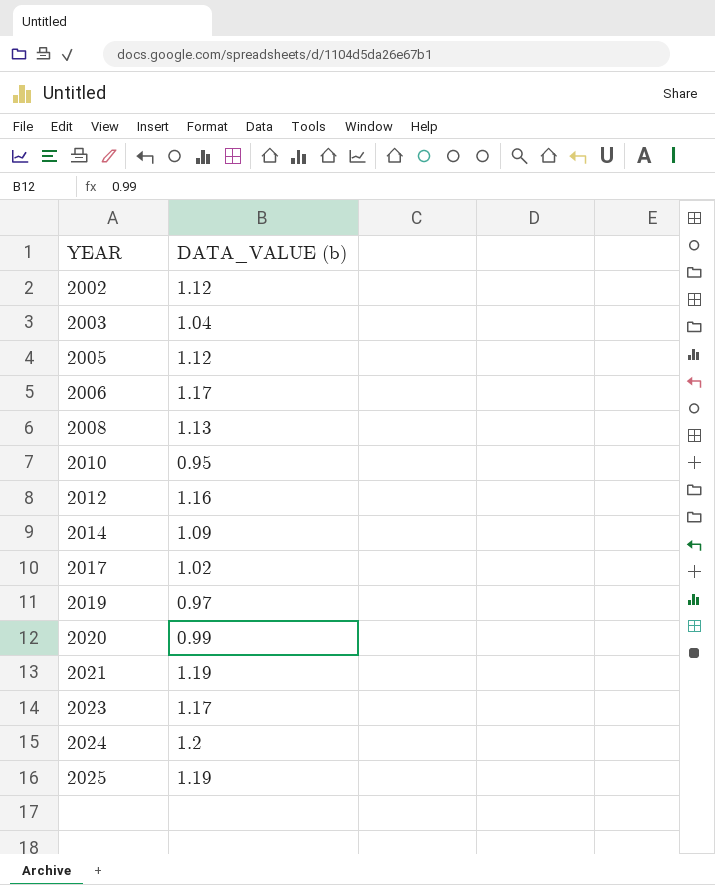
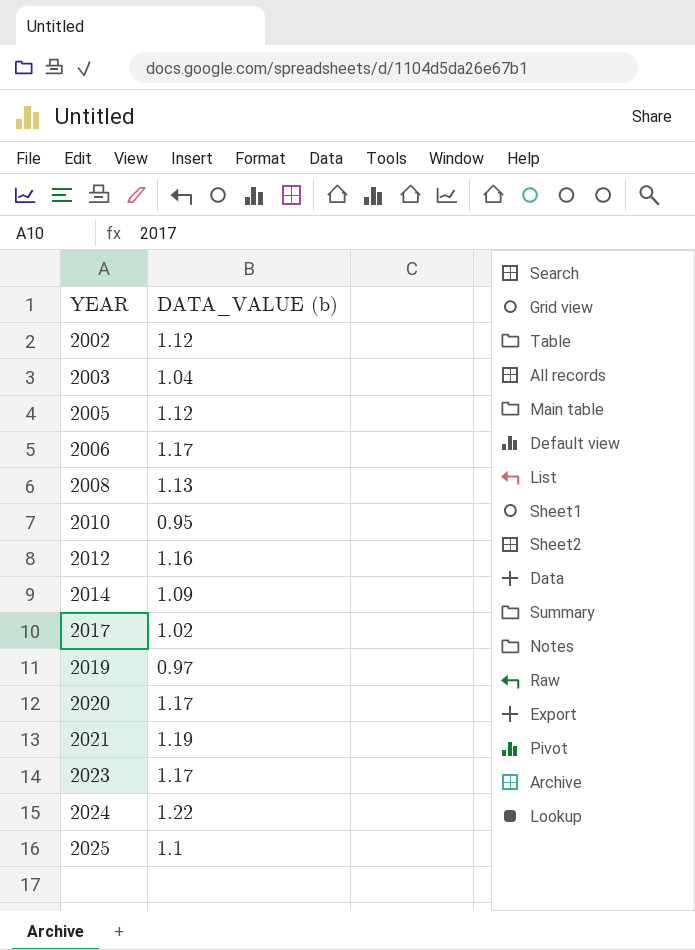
2020 | DATA_VALUE (b): 0.99 -> 1.17
2024 | DATA_VALUE (b): 1.2 -> 1.22
2025 | DATA_VALUE (b): 1.19 -> 1.1

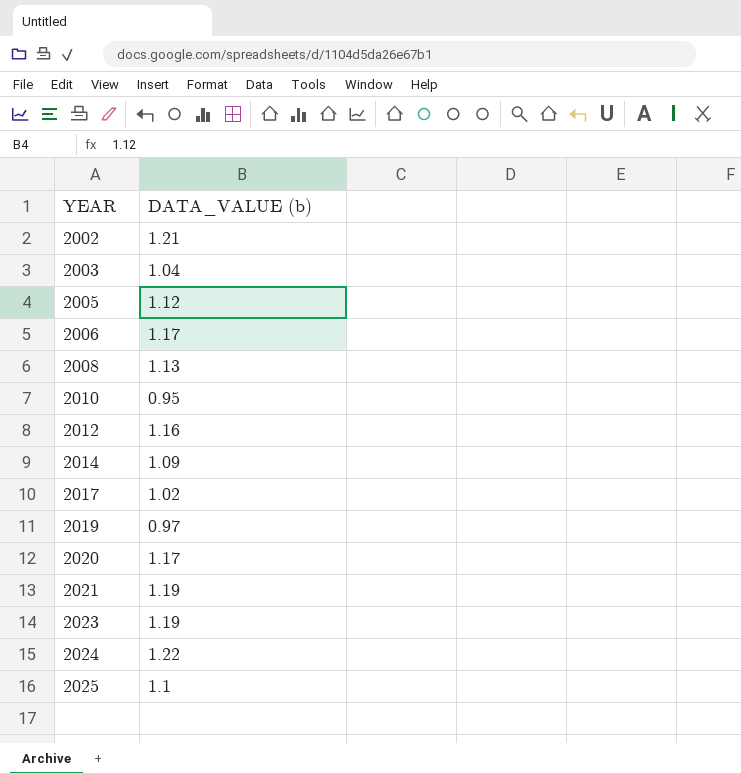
2002 | DATA_VALUE (b): 1.12 -> 1.21
2023 | DATA_VALUE (b): 1.17 -> 1.19

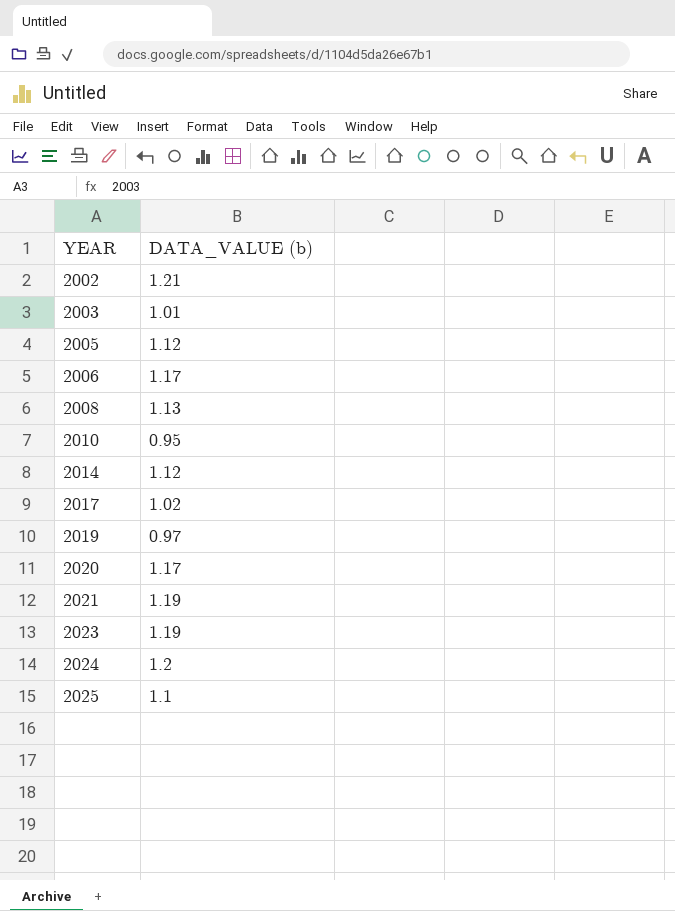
row 2012: 1.16 -> none
2003 | DATA_VALUE (b): 1.04 -> 1.01
2014 | DATA_VALUE (b): 1.09 -> 1.12
2024 | DATA_VALUE (b): 1.22 -> 1.2

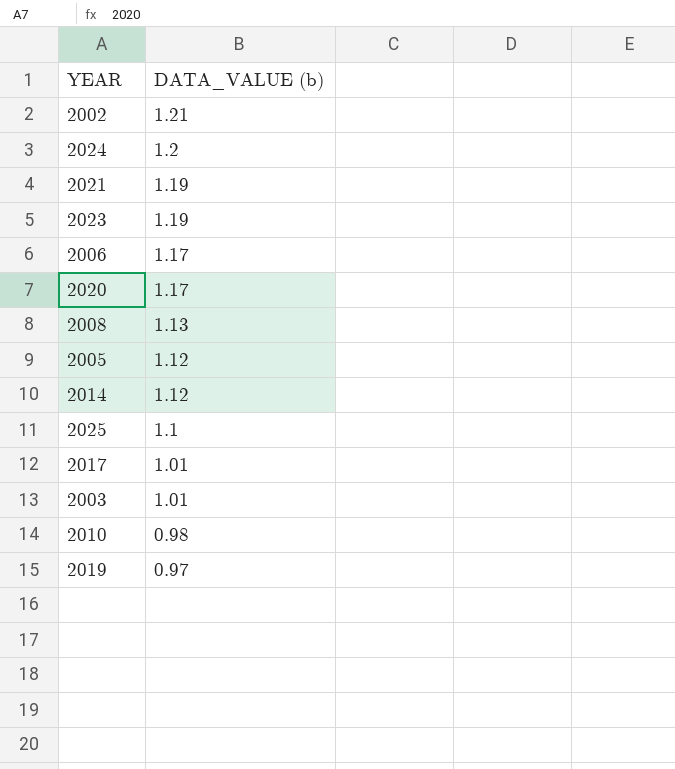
row order: YEAR ascending -> DATA_VALUE (b) descending
2017 | DATA_VALUE (b): 1.02 -> 1.01
2010 | DATA_VALUE (b): 0.95 -> 0.98

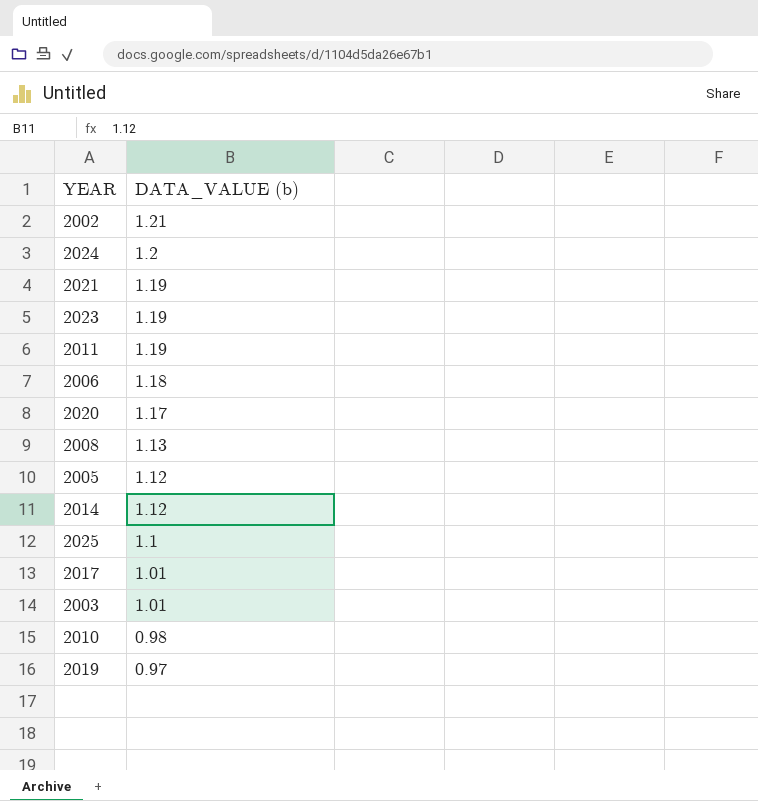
row 2011: none -> 1.19
2006 | DATA_VALUE (b): 1.17 -> 1.18

